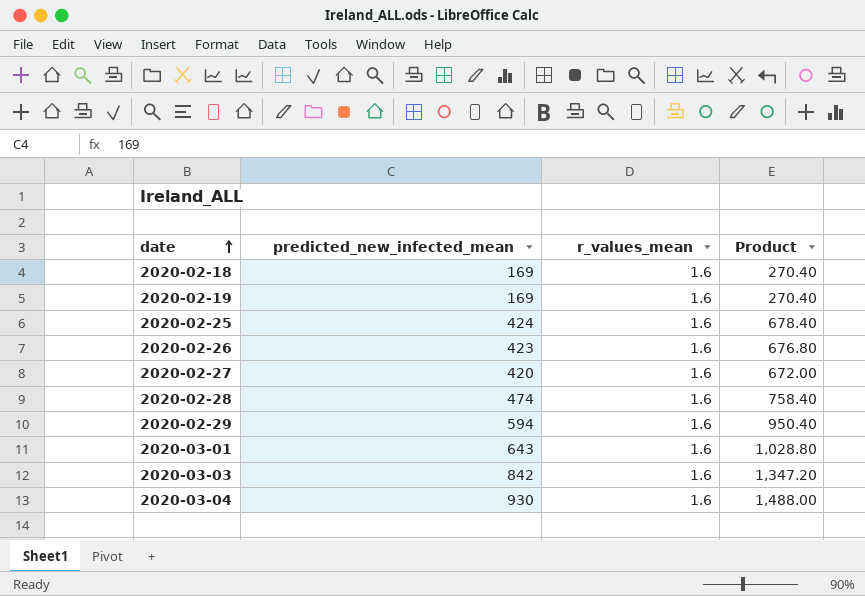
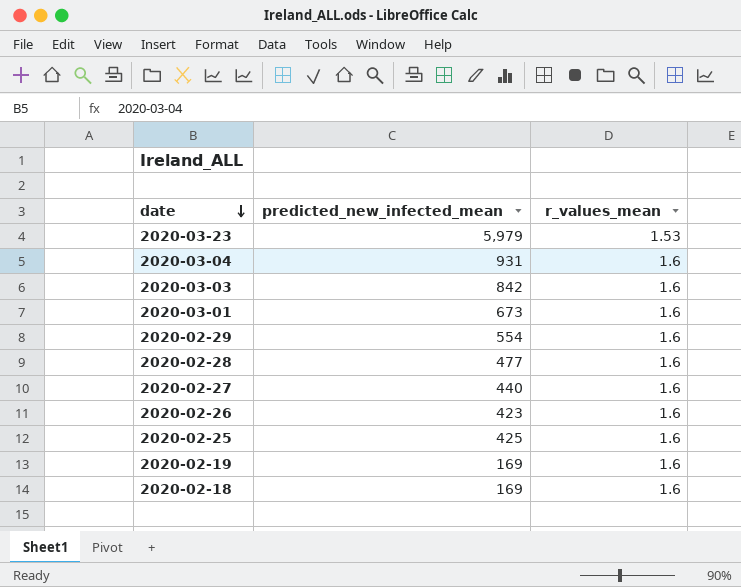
row order: date ascending -> date descending
column Product | formula: [predicted_new_infected_mean] * [r_values_mean] -> none
row 2020-03-23: none -> 5,979 | 1.53
2020-03-04 | predicted_new_infected_mean: 930 -> 931
2020-03-01 | predicted_new_infected_mean: 643 -> 673
2020-02-29 | predicted_new_infected_mean: 594 -> 554
2020-02-28 | predicted_new_infected_mean: 474 -> 477
2020-02-27 | predicted_new_infected_mean: 420 -> 440
2020-02-25 | predicted_new_infected_mean: 424 -> 425

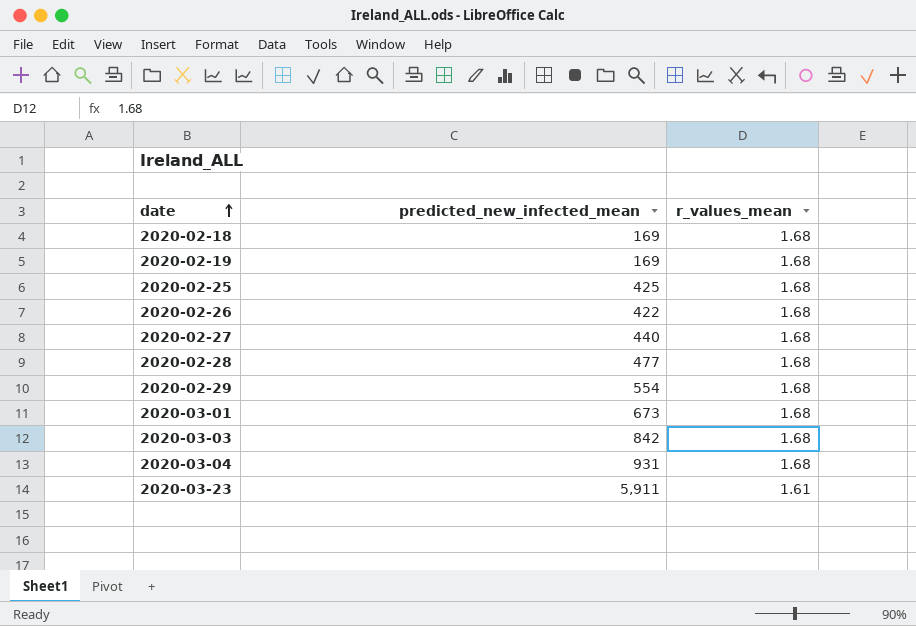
row order: date descending -> date ascending
2020-02-18 | r_values_mean: 1.6 -> 1.68
2020-02-19 | r_values_mean: 1.6 -> 1.68
2020-02-25 | r_values_mean: 1.6 -> 1.68
2020-02-26 | predicted_new_infected_mean: 423 -> 422
2020-02-26 | r_values_mean: 1.6 -> 1.68
2020-02-27 | r_values_mean: 1.6 -> 1.68
2020-02-28 | r_values_mean: 1.6 -> 1.68
2020-02-29 | r_values_mean: 1.6 -> 1.68
2020-03-01 | r_values_mean: 1.6 -> 1.68
2020-03-03 | r_values_mean: 1.6 -> 1.68
2020-03-04 | r_values_mean: 1.6 -> 1.68
2020-03-23 | predicted_new_infected_mean: 5,979 -> 5,911
2020-03-23 | r_values_mean: 1.53 -> 1.61

